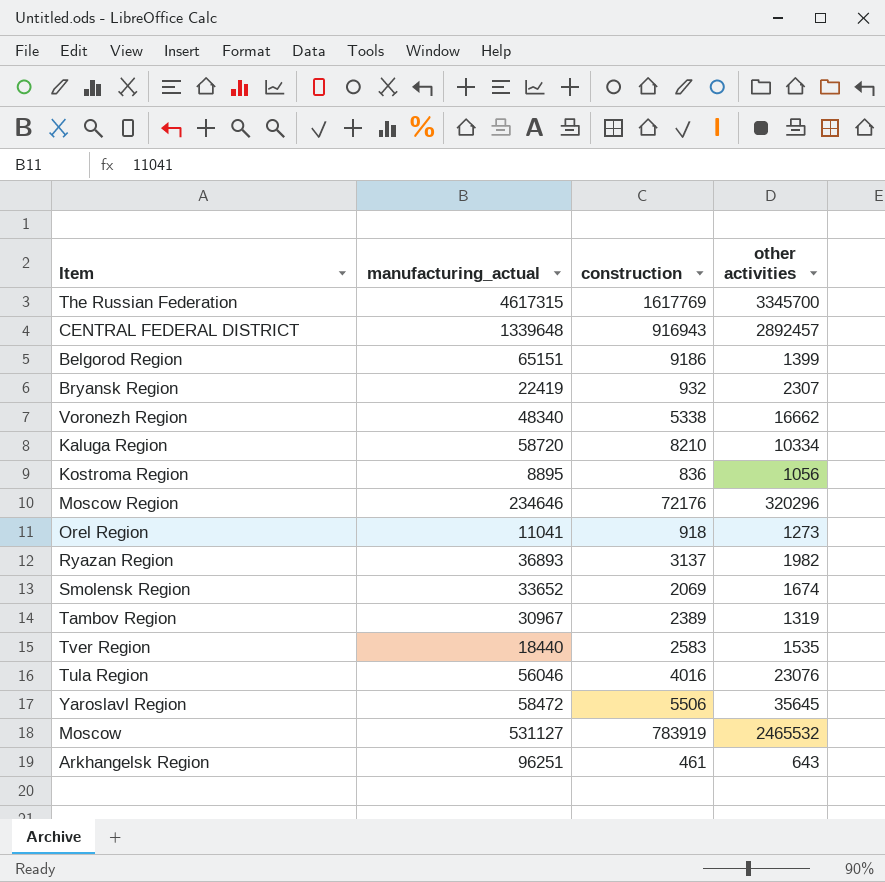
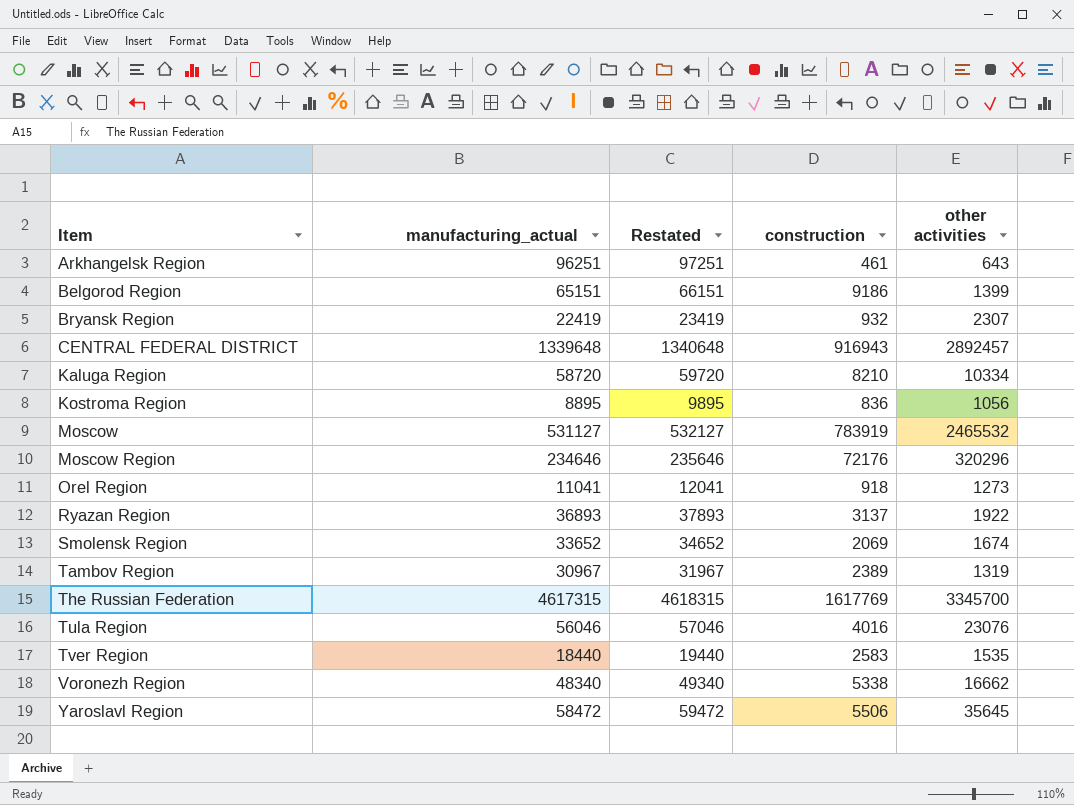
row order: none -> Item ascending
column Restated | formula: none -> [manufacturing_actual] + 1000
Ryazan Region | other activities: 1982 -> 1922

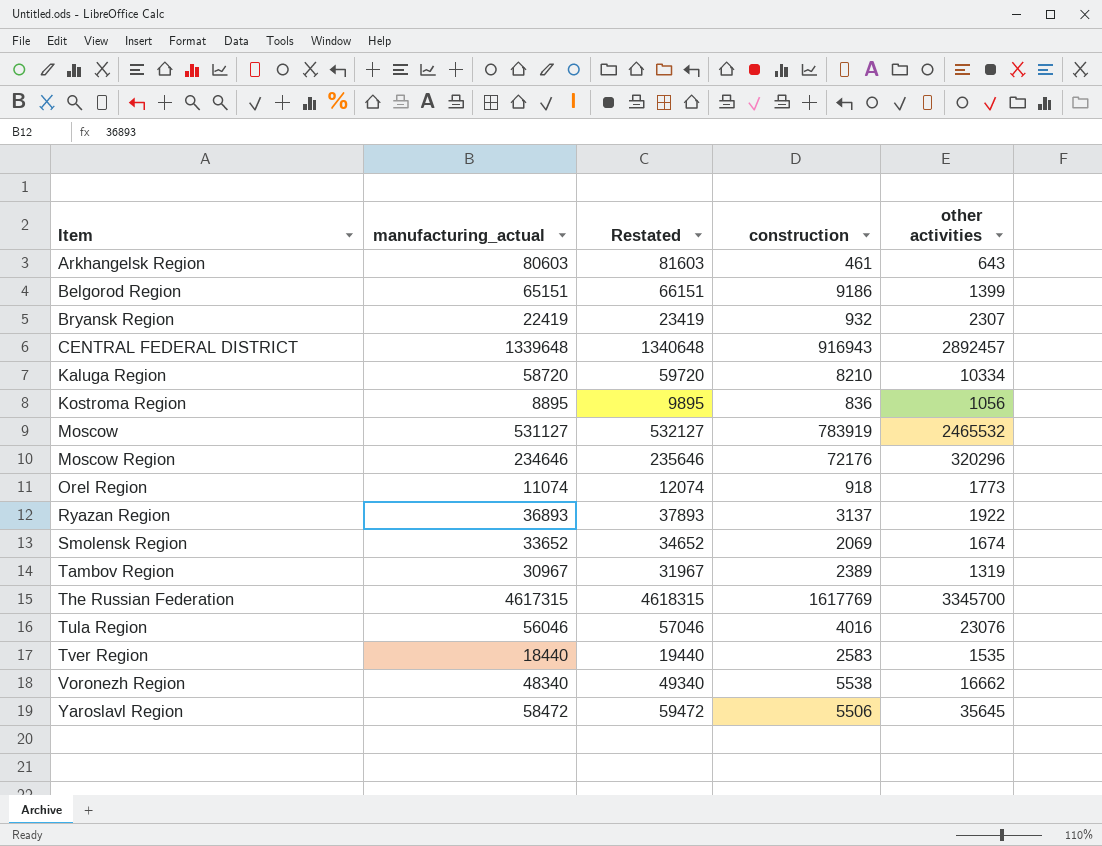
Arkhangelsk Region | manufacturing_actual: 96251 -> 80603
Arkhangelsk Region | Restated: 97251 -> 81603
Orel Region | manufacturing_actual: 11041 -> 11074
Orel Region | Restated: 12041 -> 12074
Orel Region | other activities: 1273 -> 1773
Voronezh Region | construction: 5338 -> 5538

